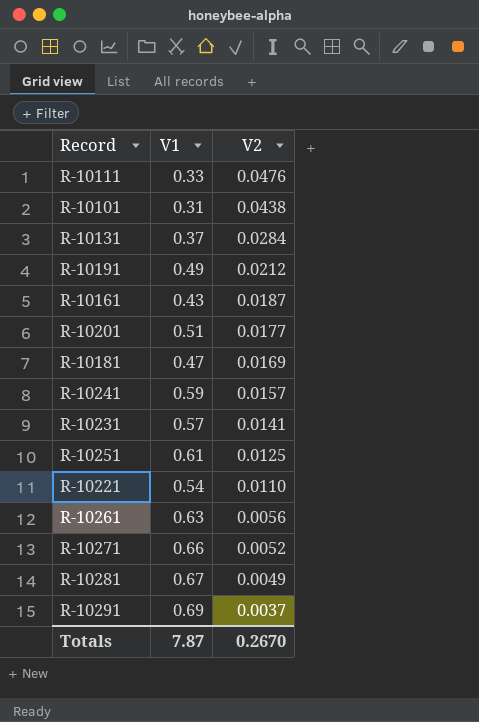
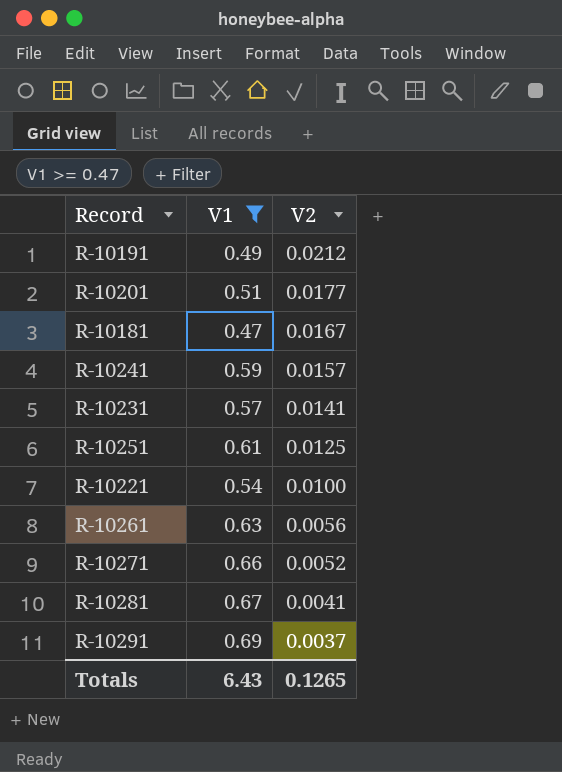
filter: none -> V1 >= 0.47
R-10181 | V2: 0.0169 -> 0.0167
R-10221 | V2: 0.0110 -> 0.0100
R-10281 | V2: 0.0049 -> 0.0041
Totals | V1: 7.87 -> 6.43
Totals | V2: 0.2670 -> 0.1265

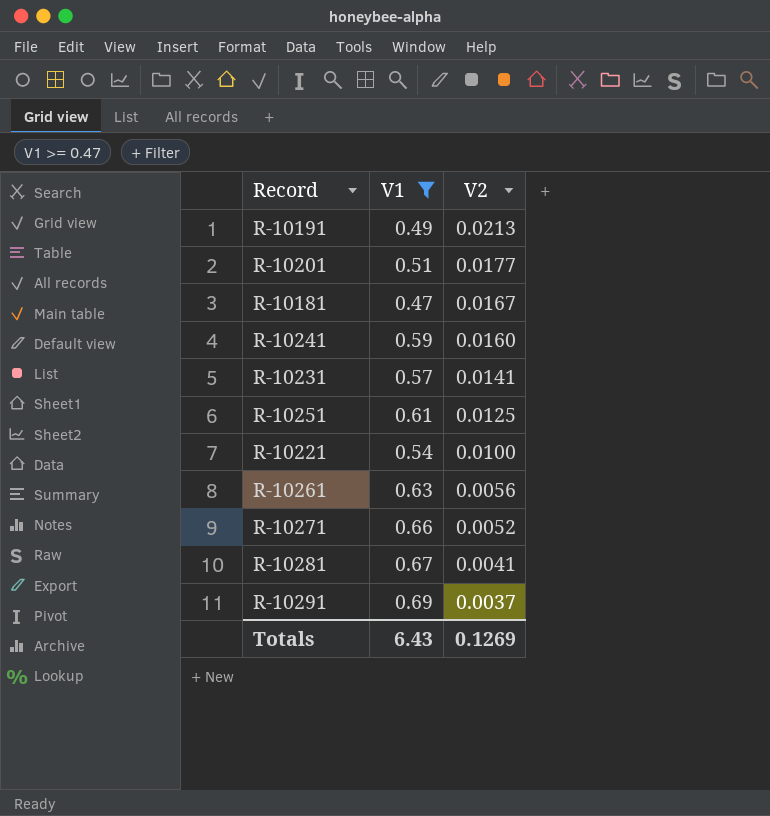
R-10191 | V2: 0.0212 -> 0.0213
R-10241 | V2: 0.0157 -> 0.0160
Totals | V2: 0.1265 -> 0.1269

